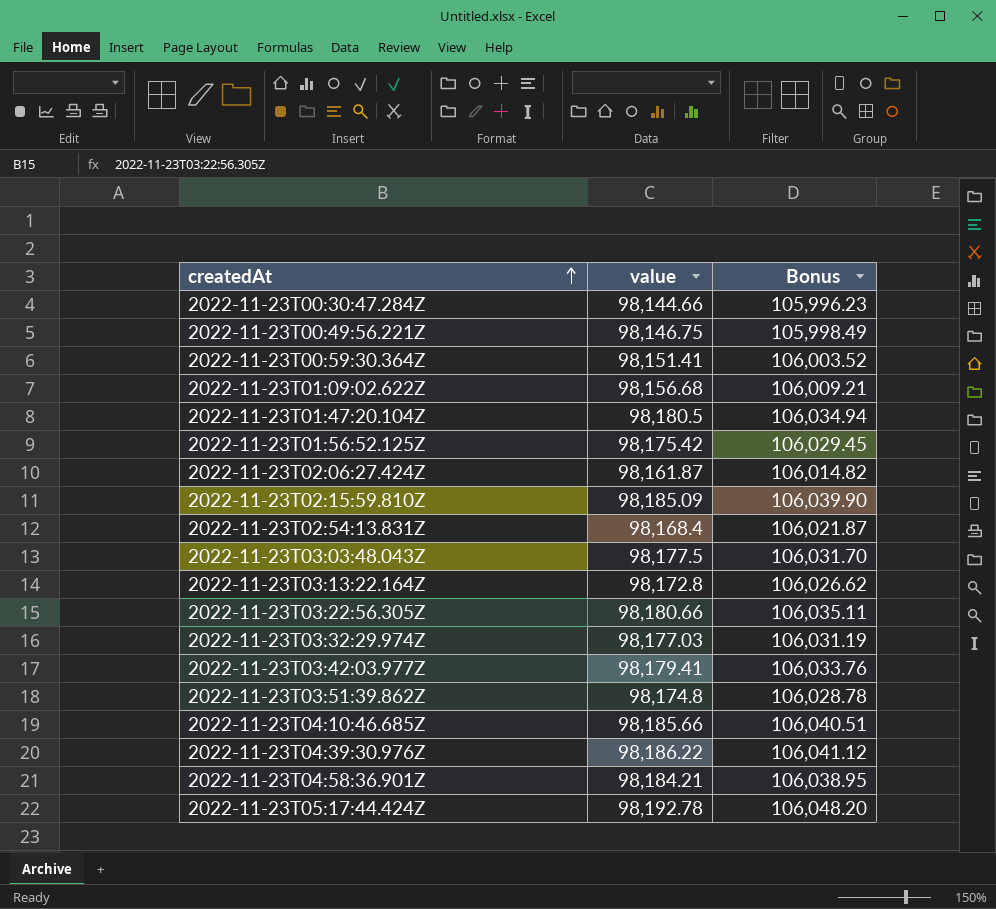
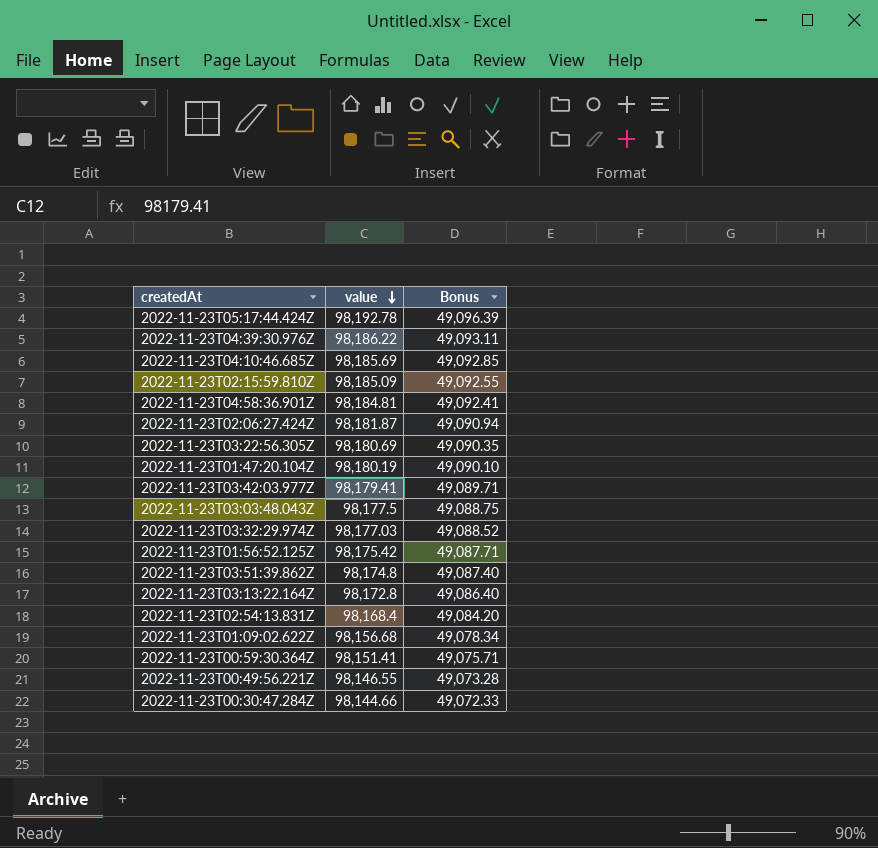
row order: createdAt ascending -> value descending
column Bonus | formula: [value] * 1.08 -> [value] * 0.5
2022-11-23T04:10:46.685Z | value: 98,185.66 -> 98,185.69
2022-11-23T04:58:36.901Z | value: 98,184.21 -> 98,184.81
2022-11-23T02:06:27.424Z | value: 98,161.87 -> 98,181.87
2022-11-23T03:22:56.305Z | value: 98,180.66 -> 98,180.69
2022-11-23T01:47:20.104Z | value: 98,180.5 -> 98,180.19
2022-11-23T00:49:56.221Z | value: 98,146.75 -> 98,146.55

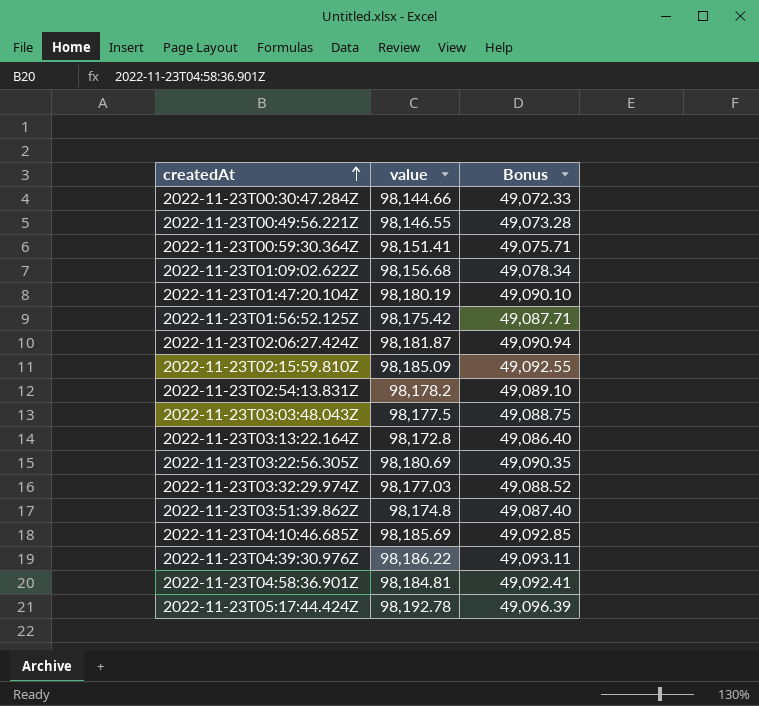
row order: value descending -> createdAt ascending
row 2022-11-23T03:42:03.977Z: 98,179.41 | 49,089.71 -> none
2022-11-23T02:54:13.831Z | value: 98,168.4 -> 98,178.2
2022-11-23T02:54:13.831Z | Bonus: 49,084.20 -> 49,089.10

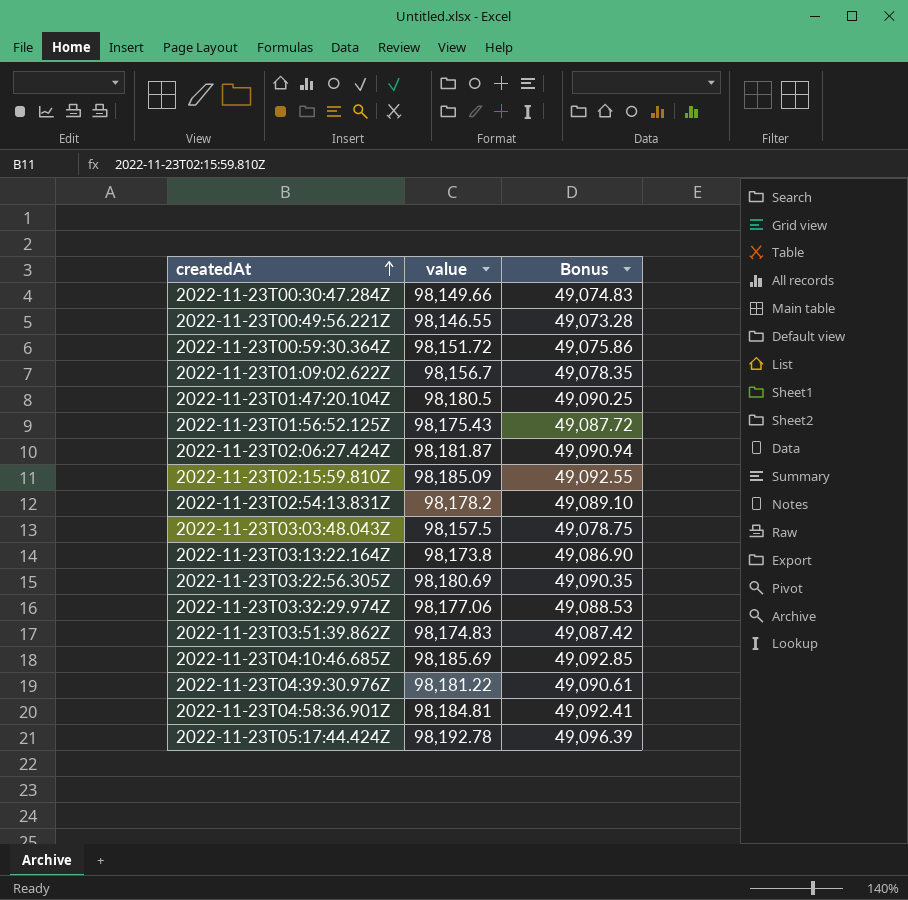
2022-11-23T00:30:47.284Z | value: 98,144.66 -> 98,149.66
2022-11-23T00:30:47.284Z | Bonus: 49,072.33 -> 49,074.83
2022-11-23T00:59:30.364Z | value: 98,151.41 -> 98,151.72
2022-11-23T00:59:30.364Z | Bonus: 49,075.71 -> 49,075.86
2022-11-23T01:09:02.622Z | value: 98,156.68 -> 98,156.7
2022-11-23T01:09:02.622Z | Bonus: 49,078.34 -> 49,078.35
2022-11-23T01:47:20.104Z | value: 98,180.19 -> 98,180.5
2022-11-23T01:47:20.104Z | Bonus: 49,090.10 -> 49,090.25
2022-11-23T01:56:52.125Z | value: 98,175.42 -> 98,175.43
2022-11-23T01:56:52.125Z | Bonus: 49,087.71 -> 49,087.72
2022-11-23T03:03:48.043Z | value: 98,177.5 -> 98,157.5
2022-11-23T03:03:48.043Z | Bonus: 49,088.75 -> 49,078.75
2022-11-23T03:13:22.164Z | value: 98,172.8 -> 98,173.8
2022-11-23T03:13:22.164Z | Bonus: 49,086.40 -> 49,086.90
2022-11-23T03:32:29.974Z | value: 98,177.03 -> 98,177.06
2022-11-23T03:32:29.974Z | Bonus: 49,088.52 -> 49,088.53
2022-11-23T03:51:39.862Z | value: 98,174.8 -> 98,174.83
2022-11-23T03:51:39.862Z | Bonus: 49,087.40 -> 49,087.42
2022-11-23T04:39:30.976Z | value: 98,186.22 -> 98,181.22
2022-11-23T04:39:30.976Z | Bonus: 49,093.11 -> 49,090.61

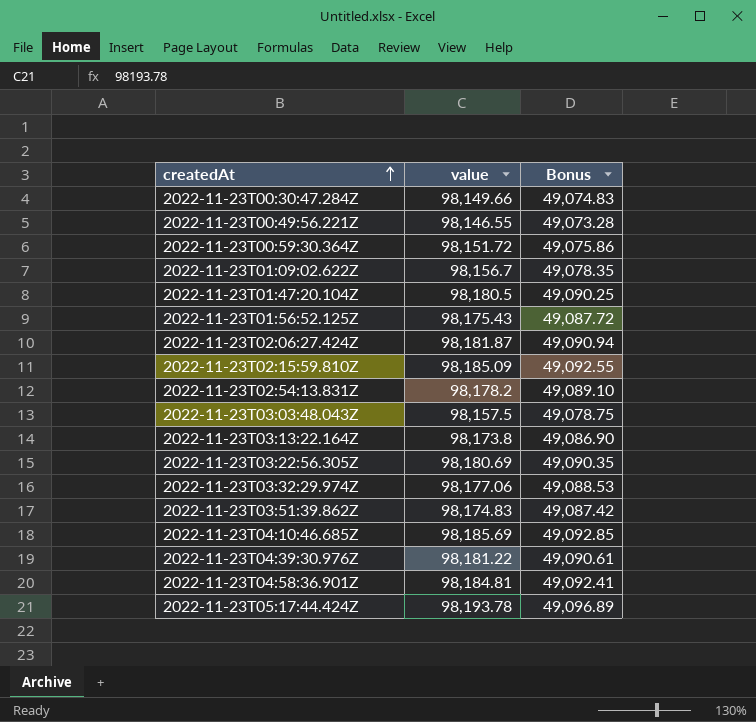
2022-11-23T05:17:44.424Z | value: 98,192.78 -> 98,193.78
2022-11-23T05:17:44.424Z | Bonus: 49,096.39 -> 49,096.89

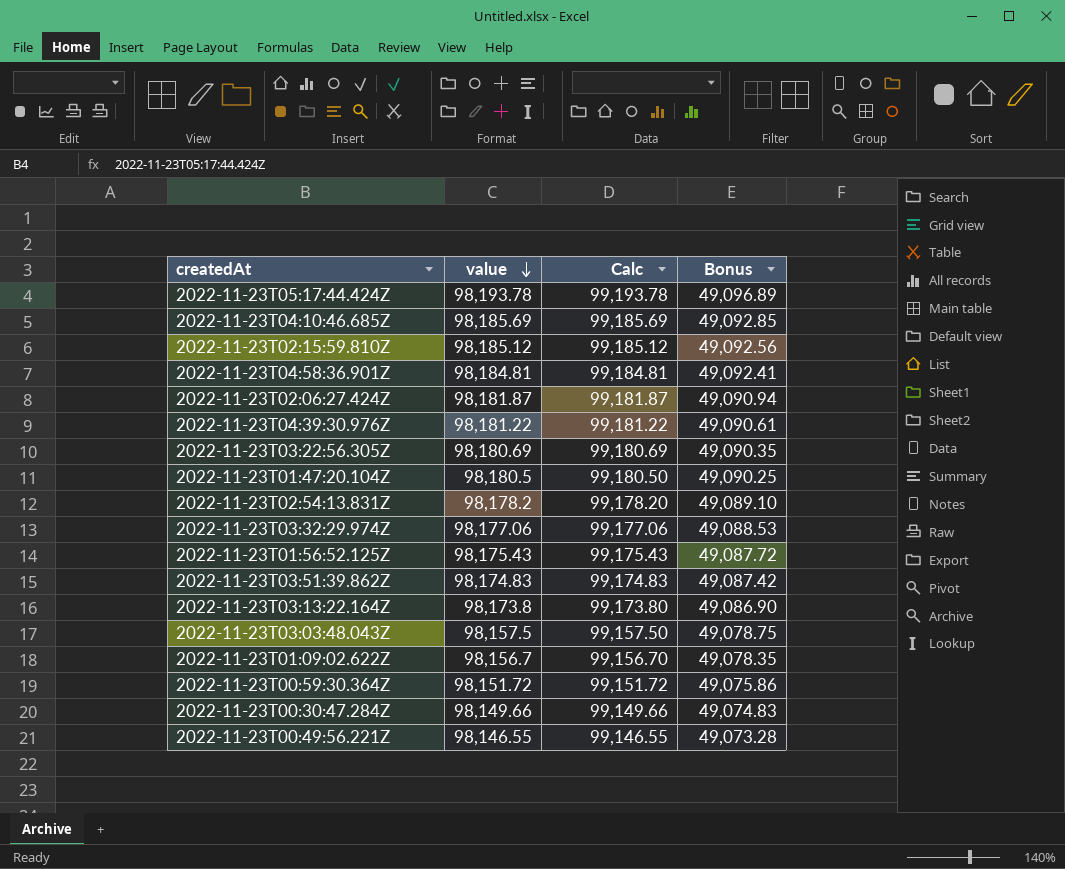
row order: createdAt ascending -> value descending
column Calc | formula: none -> [value] + 1000
2022-11-23T02:15:59.810Z | value: 98,185.09 -> 98,185.12
2022-11-23T02:15:59.810Z | Bonus: 49,092.55 -> 49,092.56

